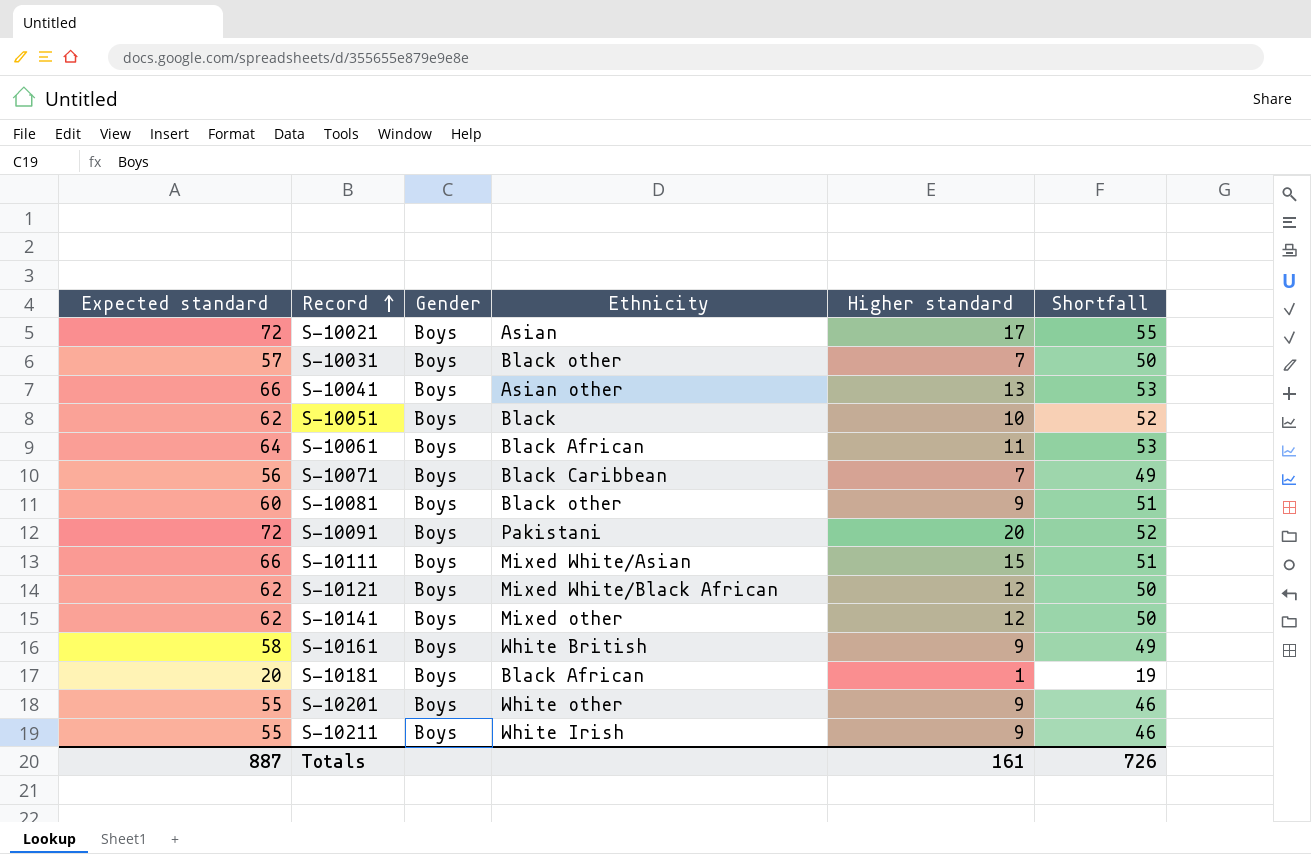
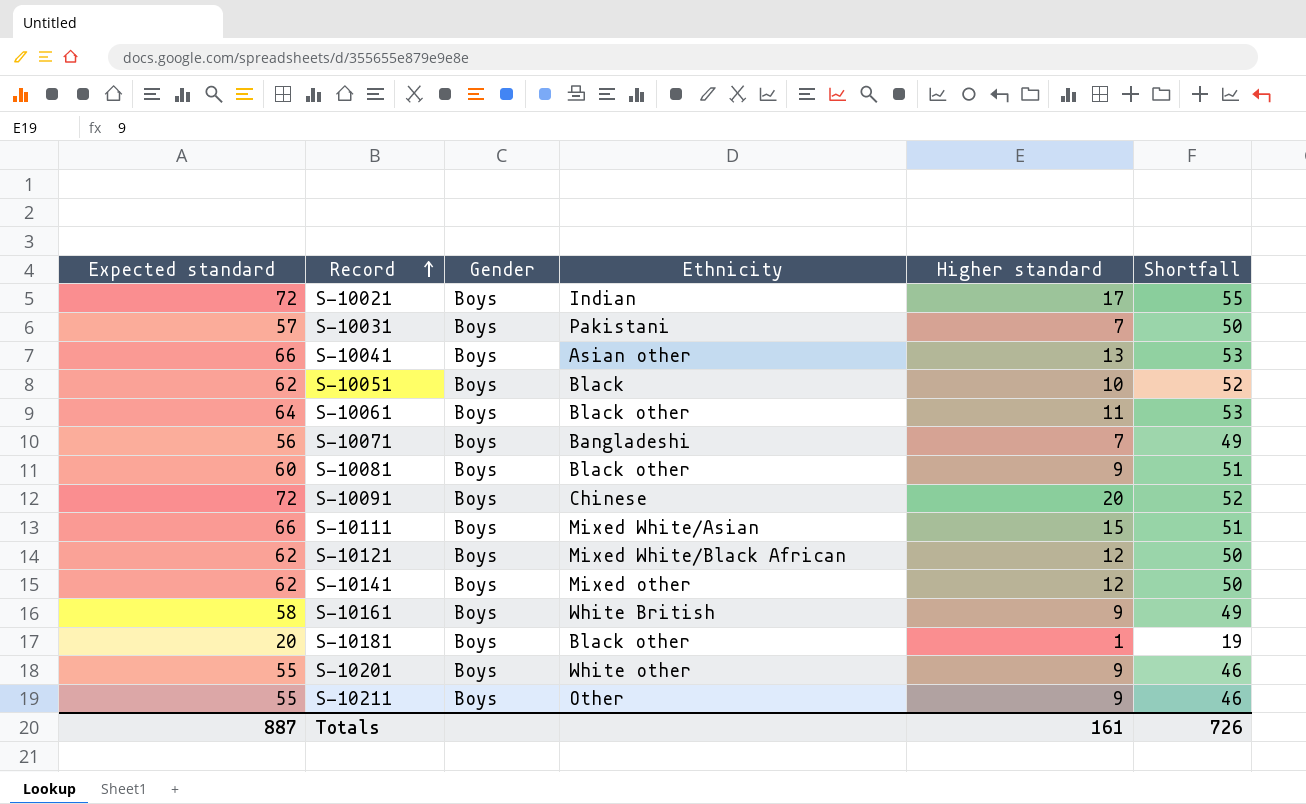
S-10021 | Ethnicity: Asian -> Indian
S-10031 | Ethnicity: Black other -> Pakistani
S-10061 | Ethnicity: Black African -> Black other
S-10071 | Ethnicity: Black Caribbean -> Bangladeshi
S-10091 | Ethnicity: Pakistani -> Chinese
S-10181 | Ethnicity: Black African -> Black other
S-10211 | Ethnicity: White Irish -> Other

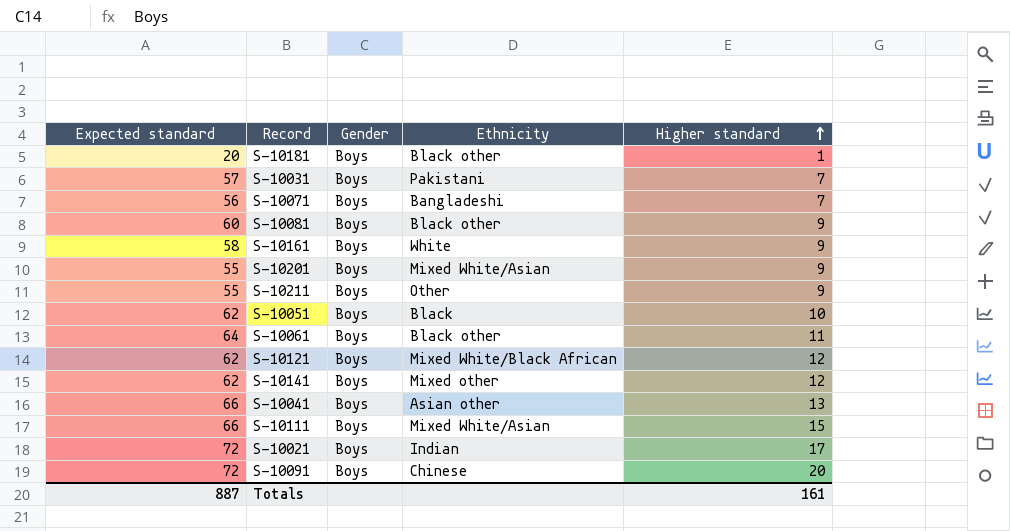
row order: Record ascending -> Higher standard ascending
column Shortfall | formula: [Expected standard] - [Higher standard] -> none
S-10161 | Ethnicity: White British -> White
S-10201 | Ethnicity: White other -> Mixed White/Asian

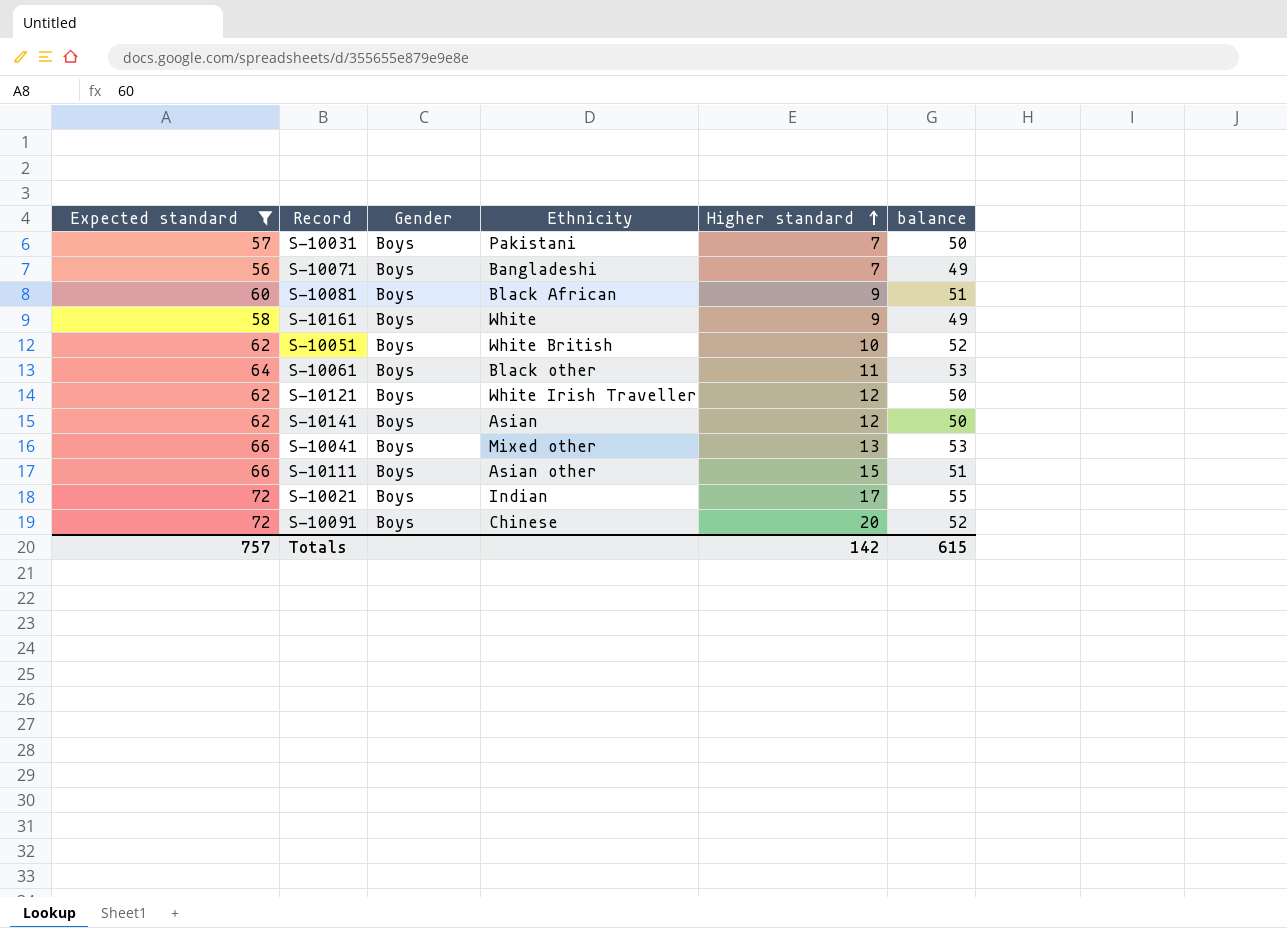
filter: none -> Expected standard >= 56
column balance | formula: none -> [Expected standard] - [Higher standard]
S-10081 | Ethnicity: Black other -> Black African
S-10051 | Ethnicity: Black -> White British
S-10121 | Ethnicity: Mixed White/Black African -> White Irish Traveller
S-10141 | Ethnicity: Mixed other -> Asian
S-10041 | Ethnicity: Asian other -> Mixed other
S-10111 | Ethnicity: Mixed White/Asian -> Asian other
Totals | Expected standard: 887 -> 757
Totals | Higher standard: 161 -> 142

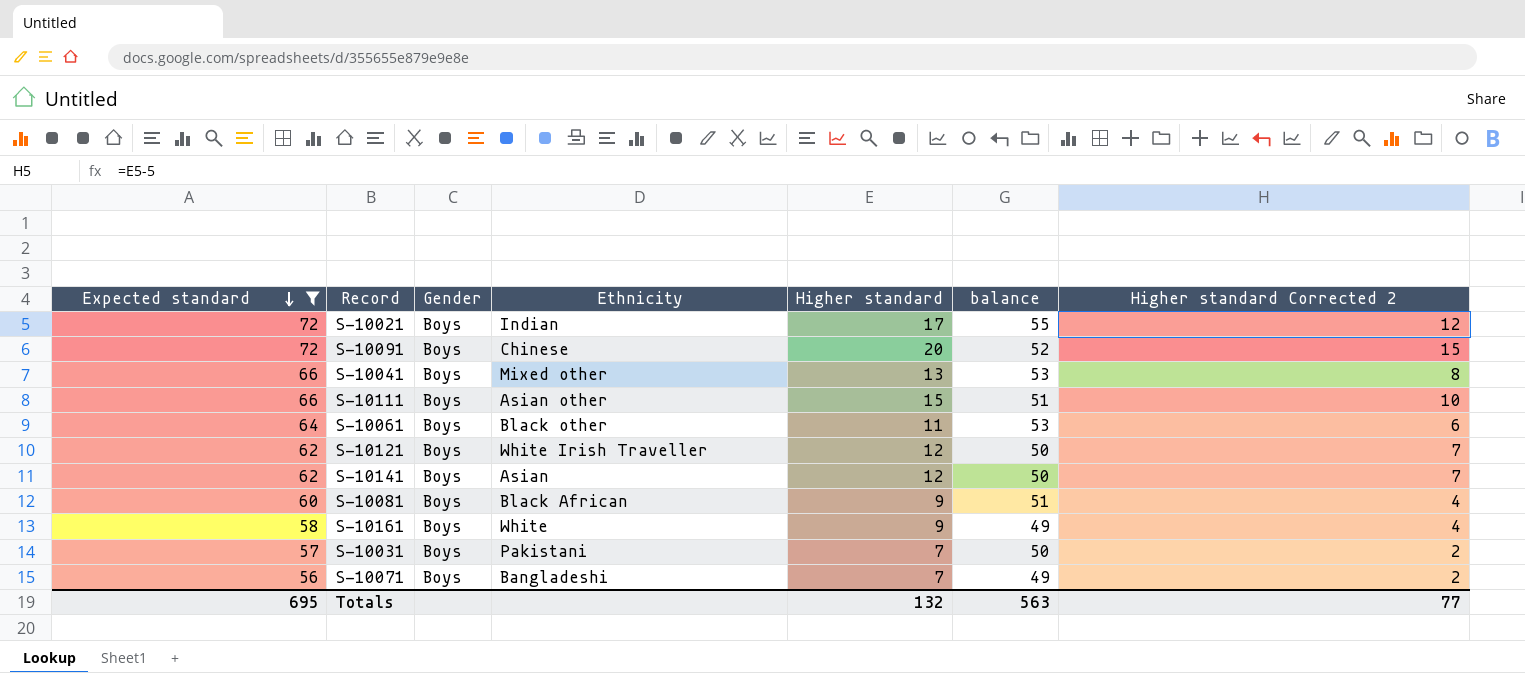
row order: Higher standard ascending -> Expected standard descending
column Higher standard Corrected 2 | formula: none -> [Higher standard] - 5
row S-10051: 62 | Boys | White British | 10 | 52 -> none
Totals | Expected standard: 757 -> 695
Totals | Higher standard: 142 -> 132
Totals | balance: 615 -> 563

